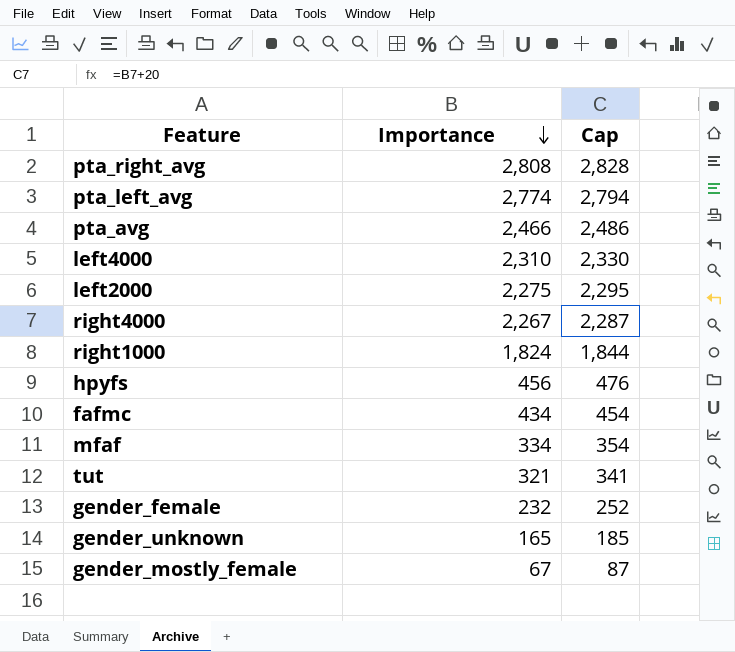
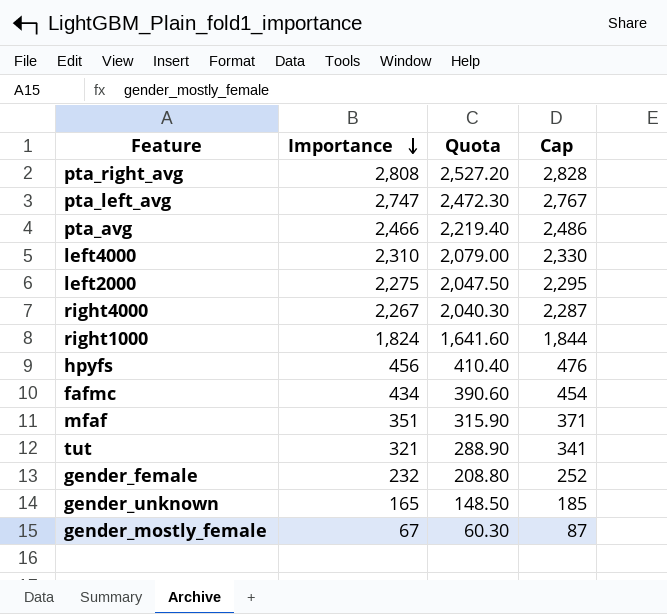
column Quota | formula: none -> [Importance] * 0.9
pta_left_avg | Importance: 2,774 -> 2,747
pta_left_avg | Cap: 2,794 -> 2,767
mfaf | Importance: 334 -> 351
mfaf | Cap: 354 -> 371

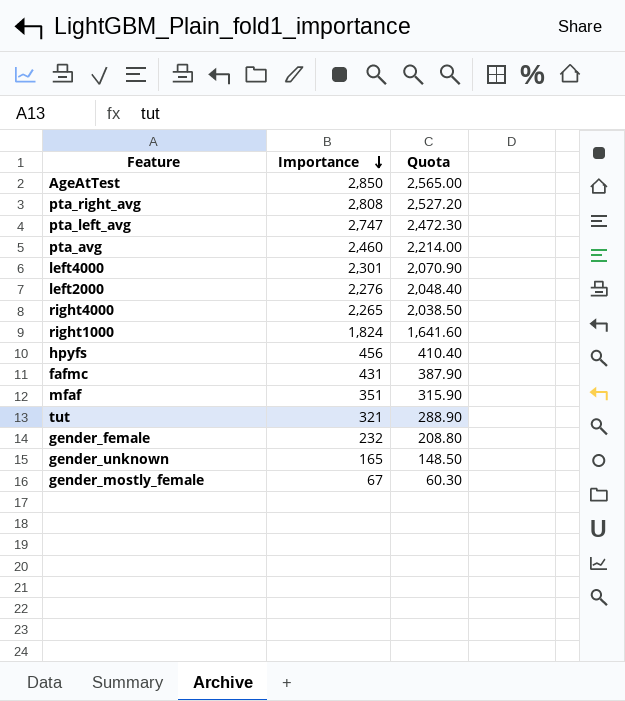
column Cap | formula: [Importance] + 20 -> none
row AgeAtTest: none -> 2,850 | 2,565.00
pta_avg | Importance: 2,466 -> 2,460
pta_avg | Quota: 2,219.40 -> 2,214.00
left4000 | Importance: 2,310 -> 2,301
left4000 | Quota: 2,079.00 -> 2,070.90
left2000 | Importance: 2,275 -> 2,276
left2000 | Quota: 2,047.50 -> 2,048.40
right4000 | Importance: 2,267 -> 2,265
right4000 | Quota: 2,040.30 -> 2,038.50
fafmc | Importance: 434 -> 431
fafmc | Quota: 390.60 -> 387.90

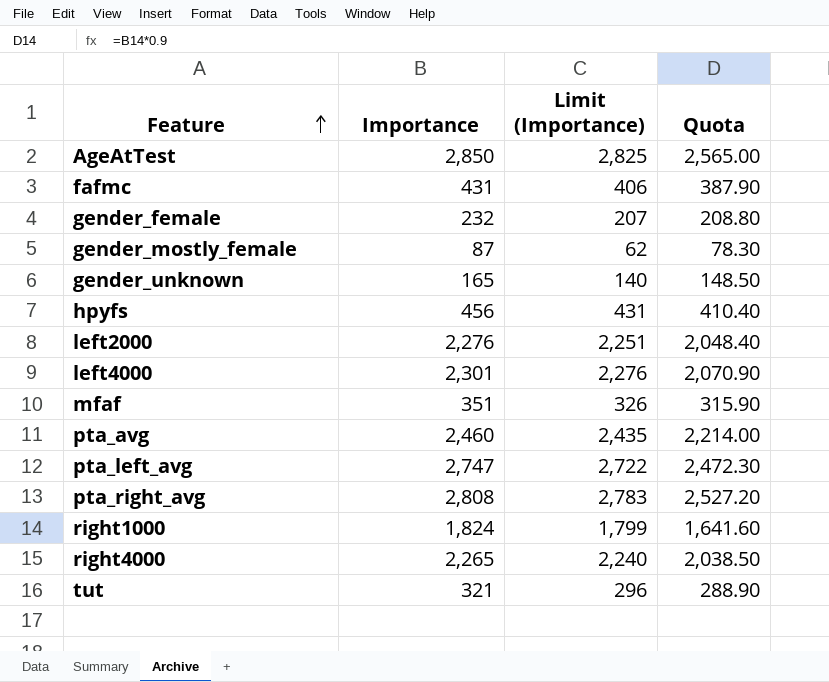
row order: Importance descending -> Feature ascending
column Limit (Importance) | formula: none -> [Importance] - 25
gender_mostly_female | Importance: 67 -> 87
gender_mostly_female | Quota: 60.30 -> 78.30

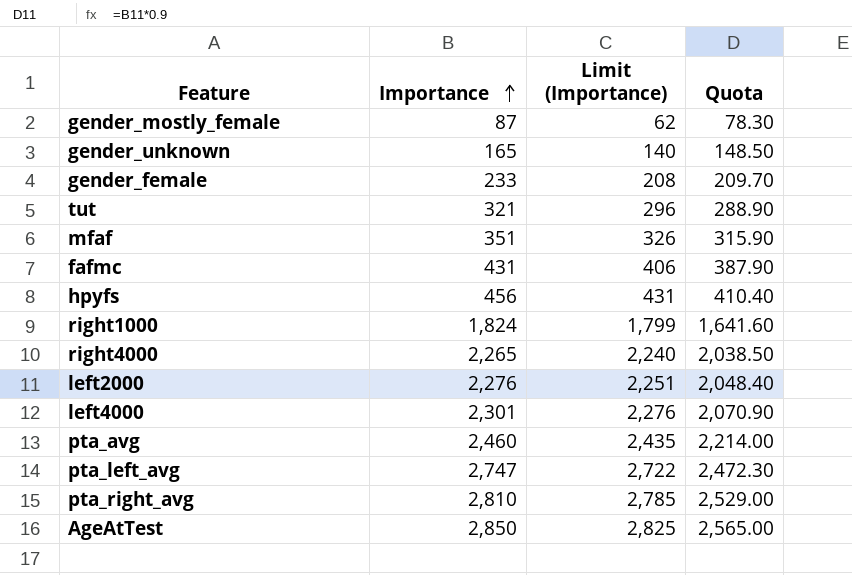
row order: Feature ascending -> Importance ascending
gender_female | Importance: 232 -> 233
gender_female | Limit (Importance): 207 -> 208
gender_female | Quota: 208.80 -> 209.70
pta_right_avg | Importance: 2,808 -> 2,810
pta_right_avg | Limit (Importance): 2,783 -> 2,785
pta_right_avg | Quota: 2,527.20 -> 2,529.00

